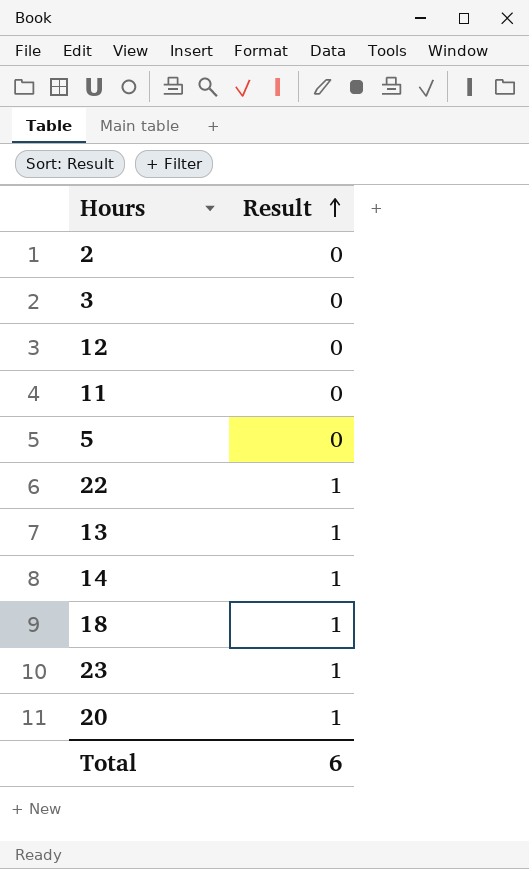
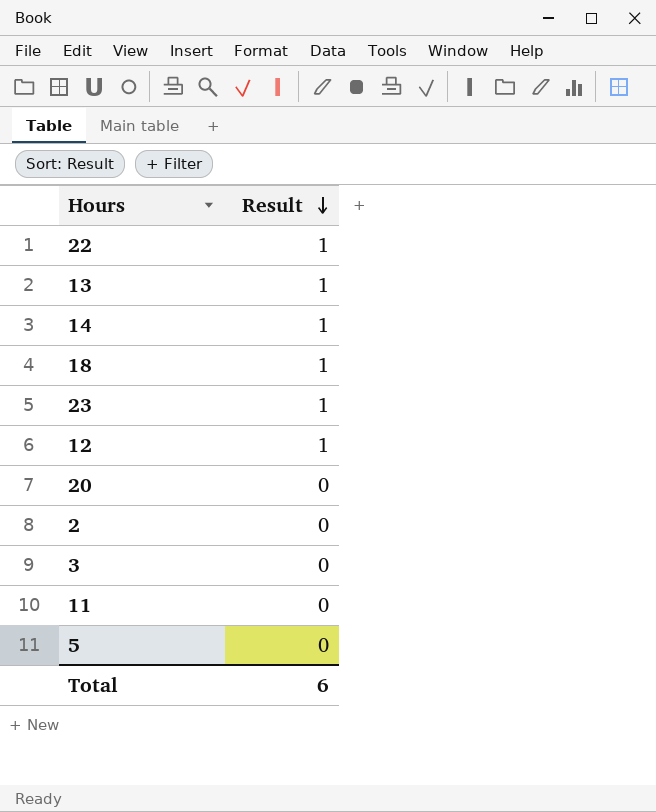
row order: Result ascending -> Result descending
12 | Result: 0 -> 1
20 | Result: 1 -> 0

